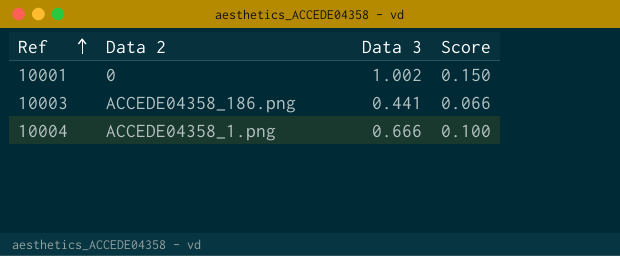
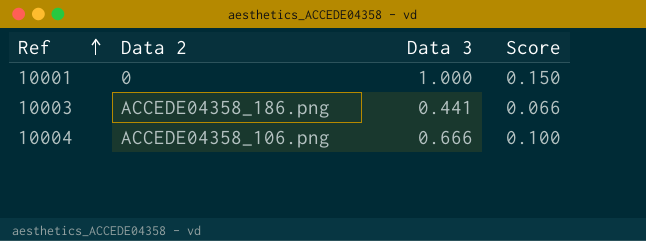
10001 | Data 3: 1.002 -> 1.000
10004 | Data 2: ACCEDE04358_1.png -> ACCEDE04358_106.png

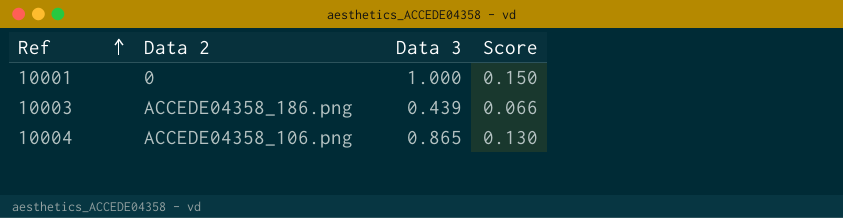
10003 | Data 3: 0.441 -> 0.439
10004 | Data 3: 0.666 -> 0.865
10004 | Score: 0.100 -> 0.130

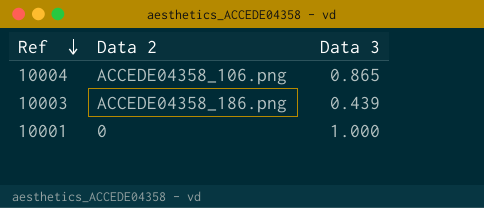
row order: Ref ascending -> Ref descending
column Score | formula: [Data 3] * 0.15 -> none

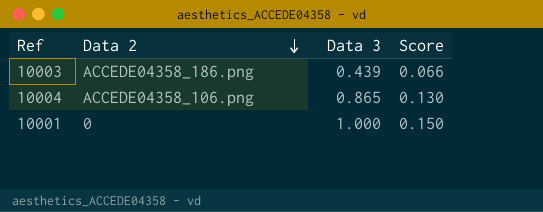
row order: Ref descending -> Data 2 descending
column Score | formula: none -> [Data 3] * 0.15

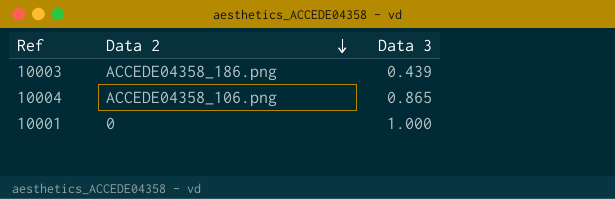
column Score | formula: [Data 3] * 0.15 -> none

